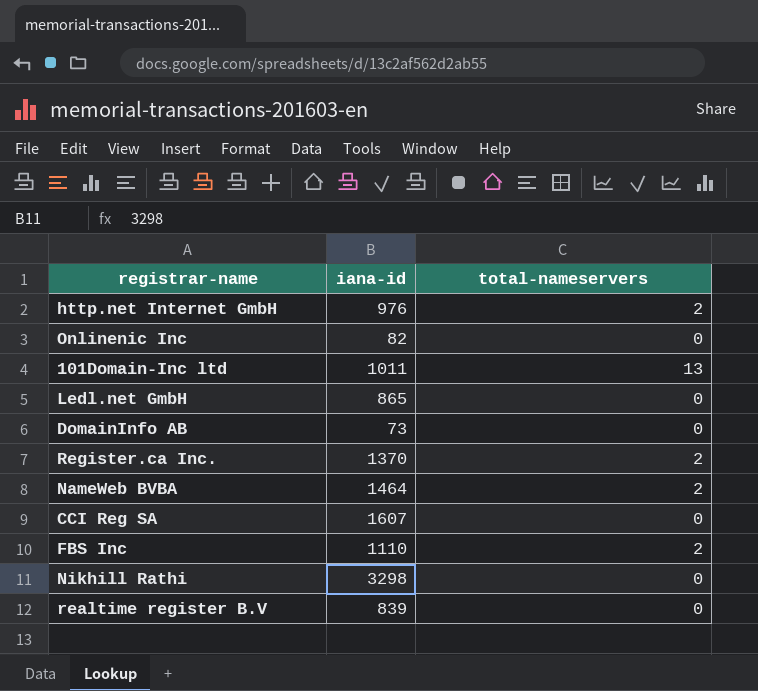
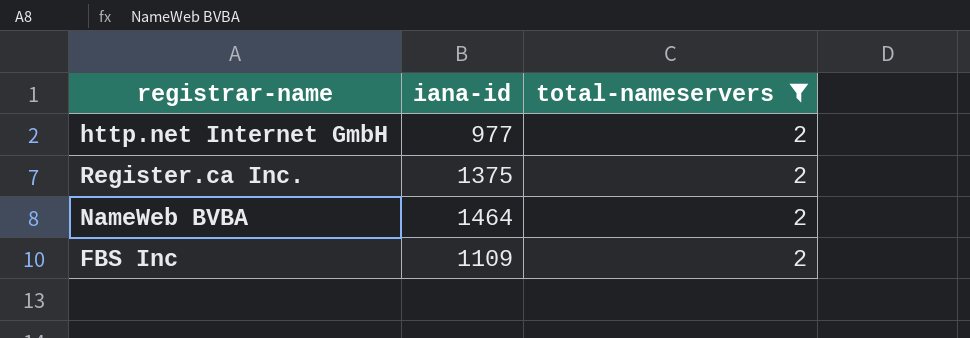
filter: none -> total-nameservers = 2
http.net Internet GmbH | iana-id: 976 -> 977
Register.ca Inc. | iana-id: 1370 -> 1375
FBS Inc | iana-id: 1110 -> 1109

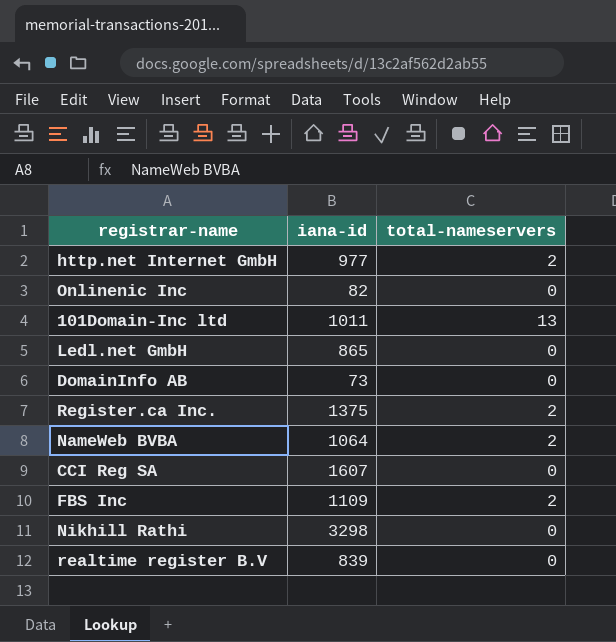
filter: total-nameservers = 2 -> none
NameWeb BVBA | iana-id: 1464 -> 1064

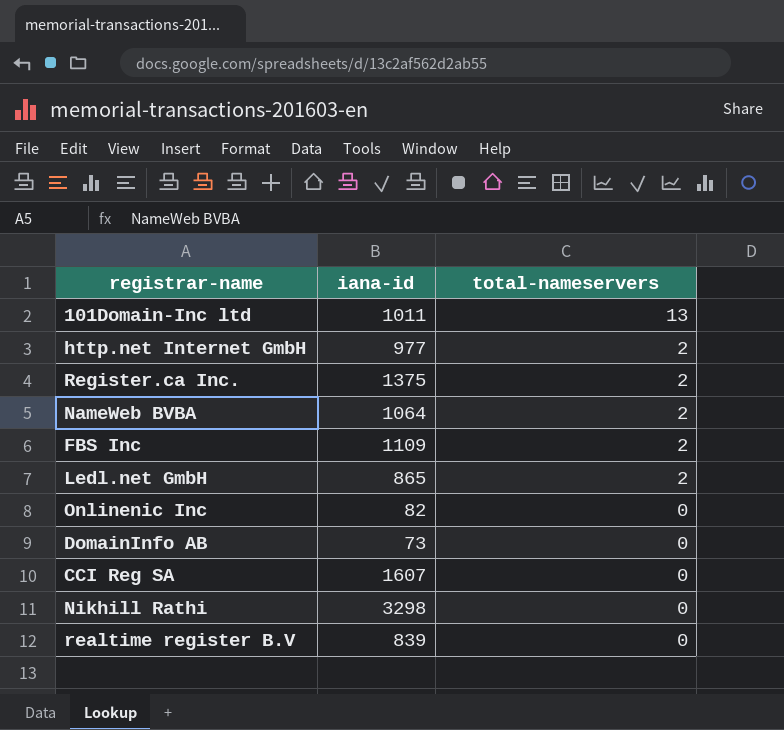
row order: none -> total-nameservers descending
Ledl.net GmbH | total-nameservers: 0 -> 2

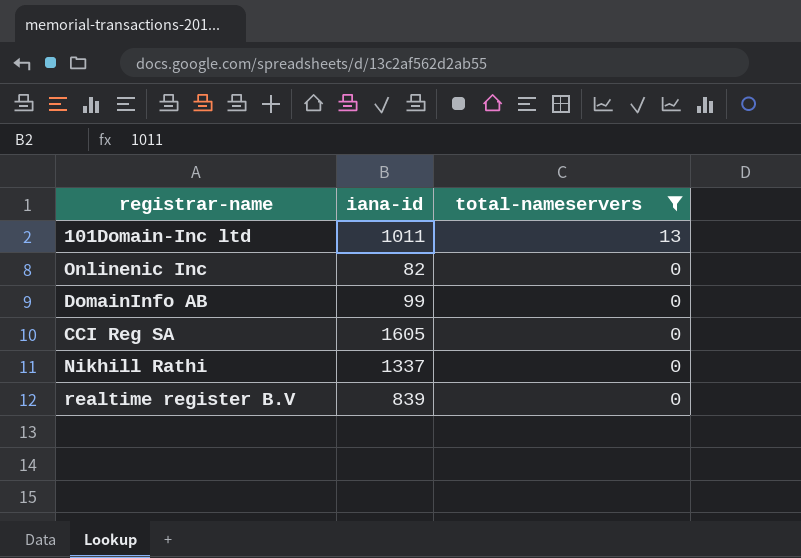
filter: none -> total-nameservers != 2
DomainInfo AB | iana-id: 73 -> 99
CCI Reg SA | iana-id: 1607 -> 1605
Nikhill Rathi | iana-id: 3298 -> 1337

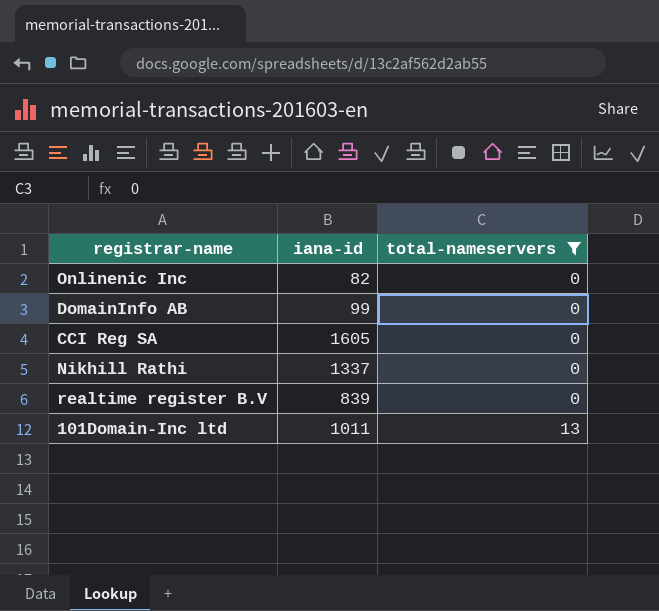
row order: total-nameservers descending -> total-nameservers ascending

